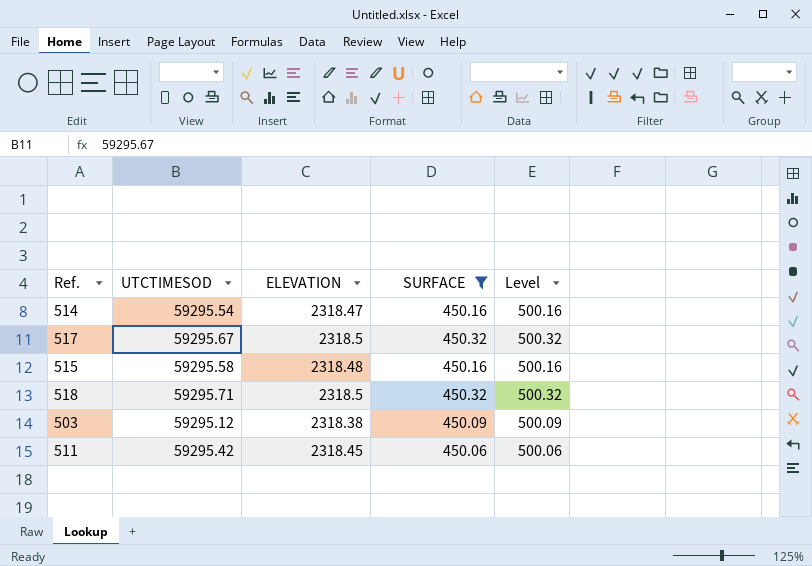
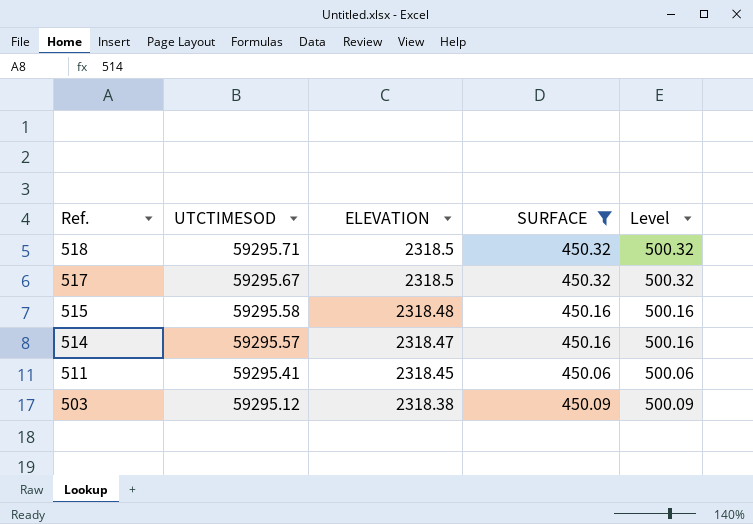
row order: none -> Ref. descending
514 | UTCTIMESOD: 59295.54 -> 59295.57
511 | UTCTIMESOD: 59295.42 -> 59295.41

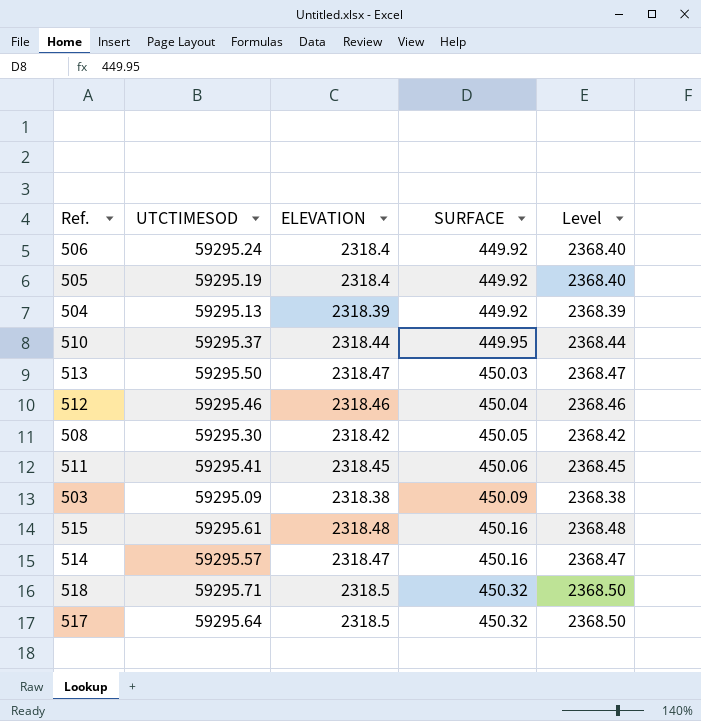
filter: SURFACE >= 450.06 -> none
row order: Ref. descending -> SURFACE ascending
column Level | formula: [SURFACE] + 50 -> [ELEVATION] + 50
503 | UTCTIMESOD: 59295.12 -> 59295.09
515 | UTCTIMESOD: 59295.58 -> 59295.61
517 | UTCTIMESOD: 59295.67 -> 59295.64

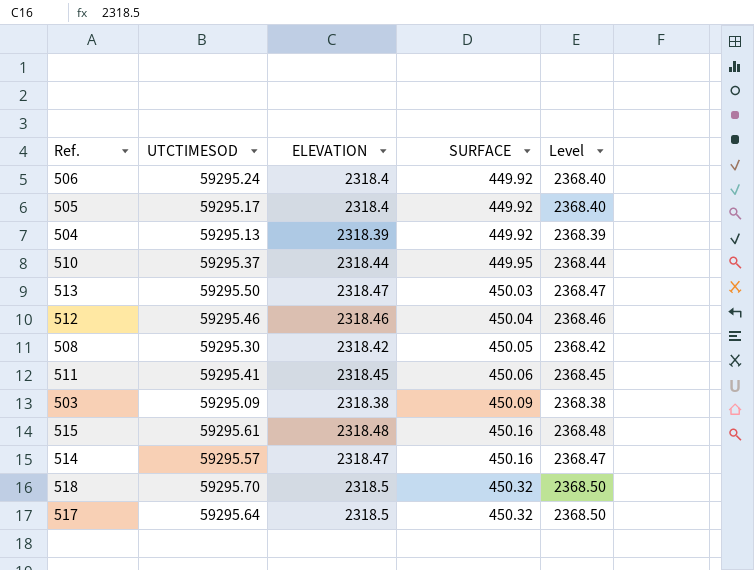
505 | UTCTIMESOD: 59295.19 -> 59295.17
518 | UTCTIMESOD: 59295.71 -> 59295.70

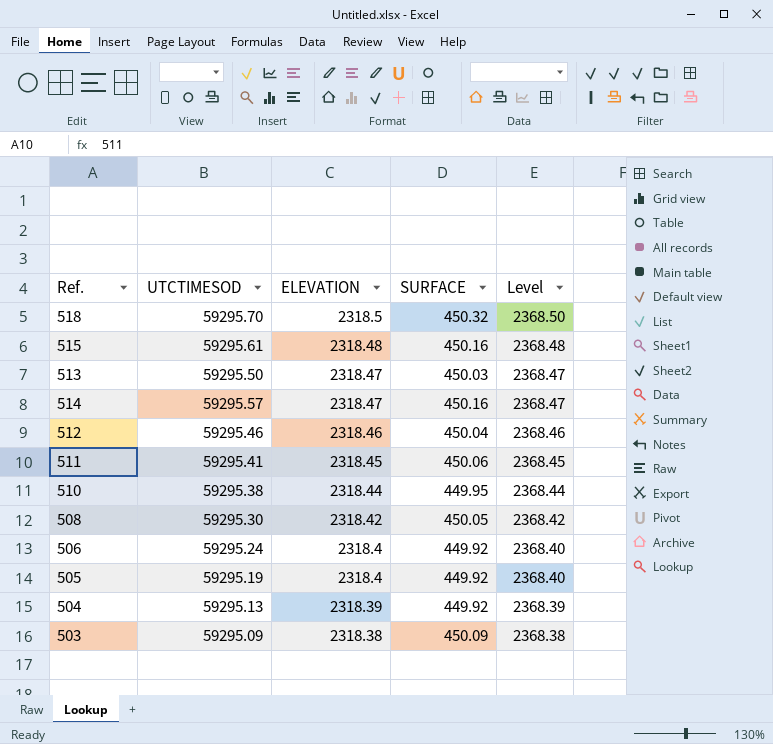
row order: SURFACE ascending -> ELEVATION descending
row 517: 59295.64 | 2318.5 | 450.32 | 2368.50 -> none
510 | UTCTIMESOD: 59295.37 -> 59295.38
505 | UTCTIMESOD: 59295.17 -> 59295.19

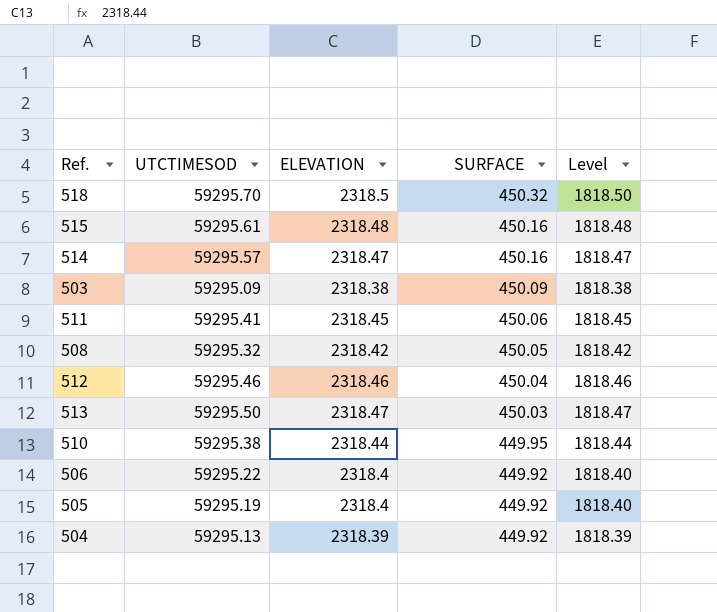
row order: ELEVATION descending -> SURFACE descending
column Level | formula: [ELEVATION] + 50 -> [ELEVATION] - 500
508 | UTCTIMESOD: 59295.30 -> 59295.32
506 | UTCTIMESOD: 59295.24 -> 59295.22

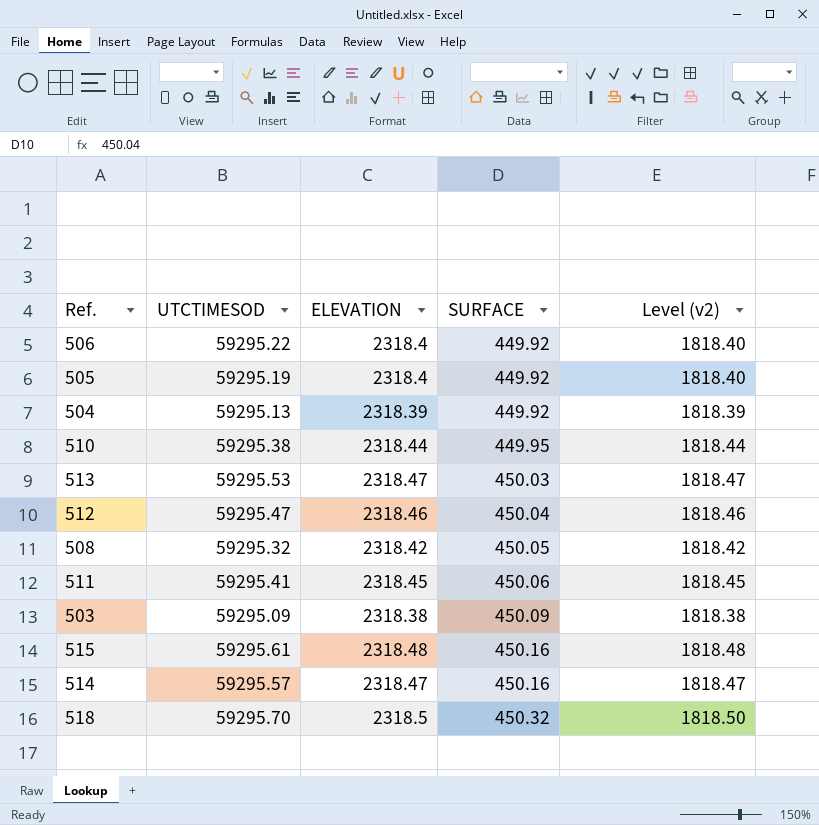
row order: SURFACE descending -> SURFACE ascending
column name: Level -> Level (v2)
513 | UTCTIMESOD: 59295.50 -> 59295.53
512 | UTCTIMESOD: 59295.46 -> 59295.47

